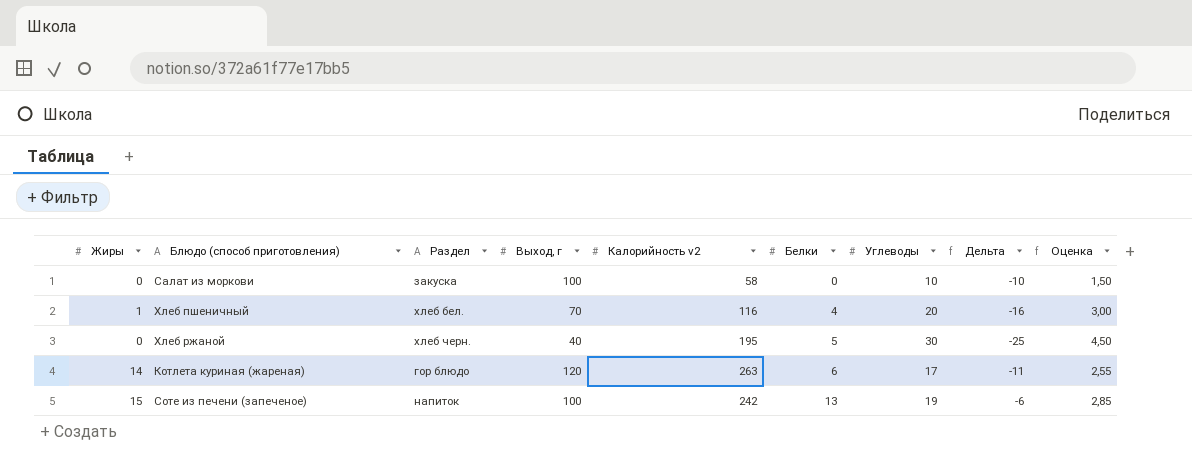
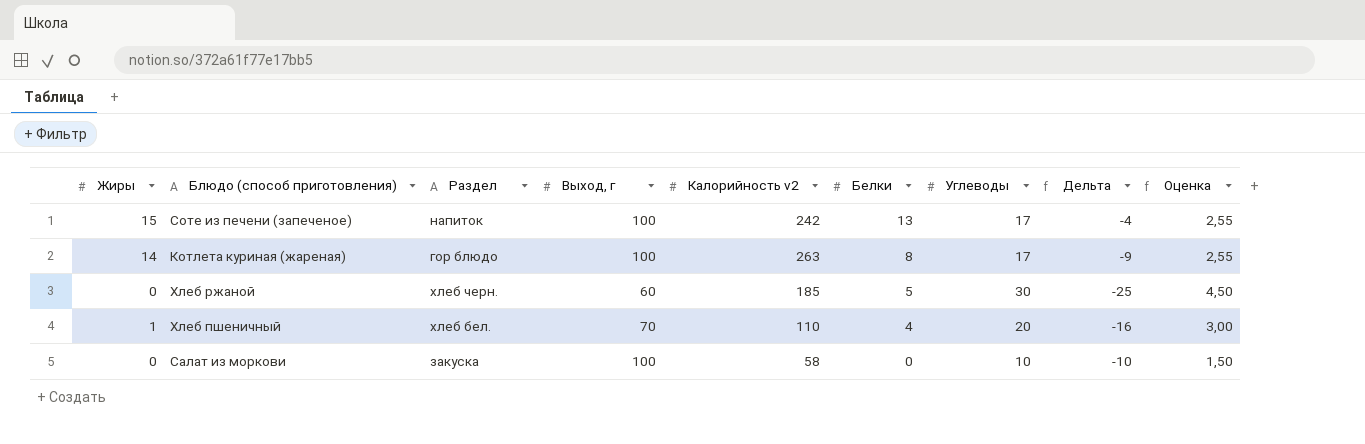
row order: Белки ascending -> Белки descending
Соте из печени (запеченое) | Углеводы: 19 -> 17
Соте из печени (запеченое) | Дельта: -6 -> -4
Соте из печени (запеченое) | Оценка: 2,85 -> 2,55
Котлета куриная (жареная) | Выход, г: 120 -> 100
Котлета куриная (жареная) | Белки: 6 -> 8
Котлета куриная (жареная) | Дельта: -11 -> -9
Хлеб ржаной | Выход, г: 40 -> 60
Хлеб ржаной | Калорийность v2: 195 -> 185
Хлеб пшеничный | Калорийность v2: 116 -> 110

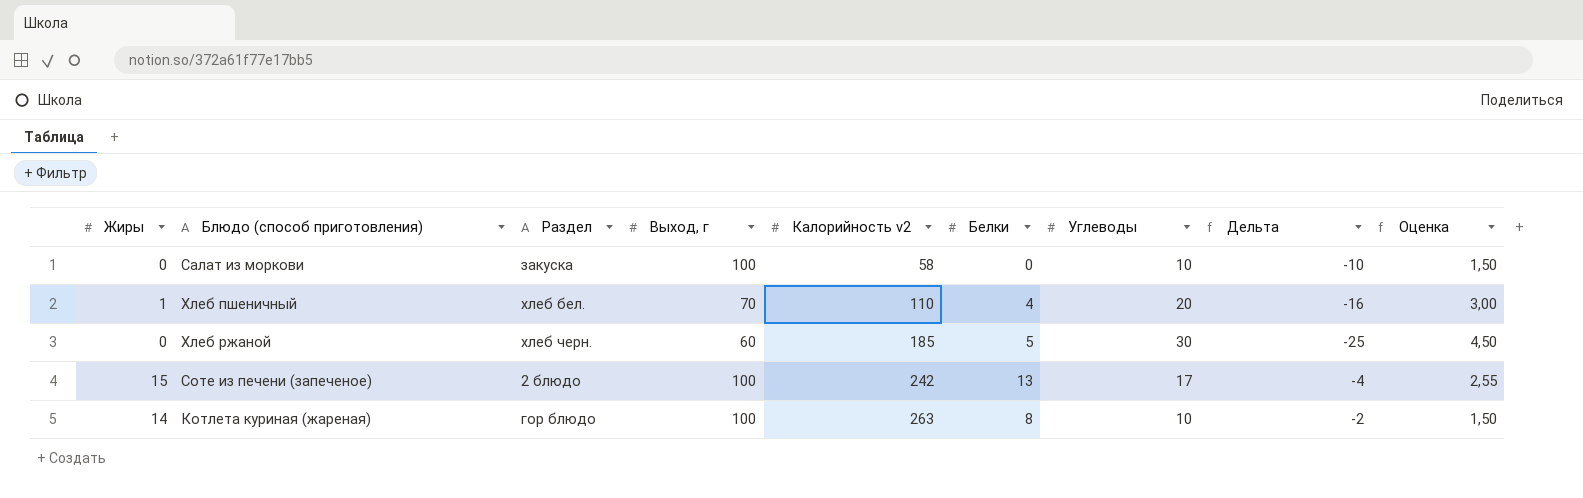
row order: Белки descending -> Калорийность v2 ascending
Соте из печени (запеченое) | Раздел: напиток -> 2 блюдо
Котлета куриная (жареная) | Углеводы: 17 -> 10
Котлета куриная (жареная) | Дельта: -9 -> -2
Котлета куриная (жареная) | Оценка: 2,55 -> 1,50

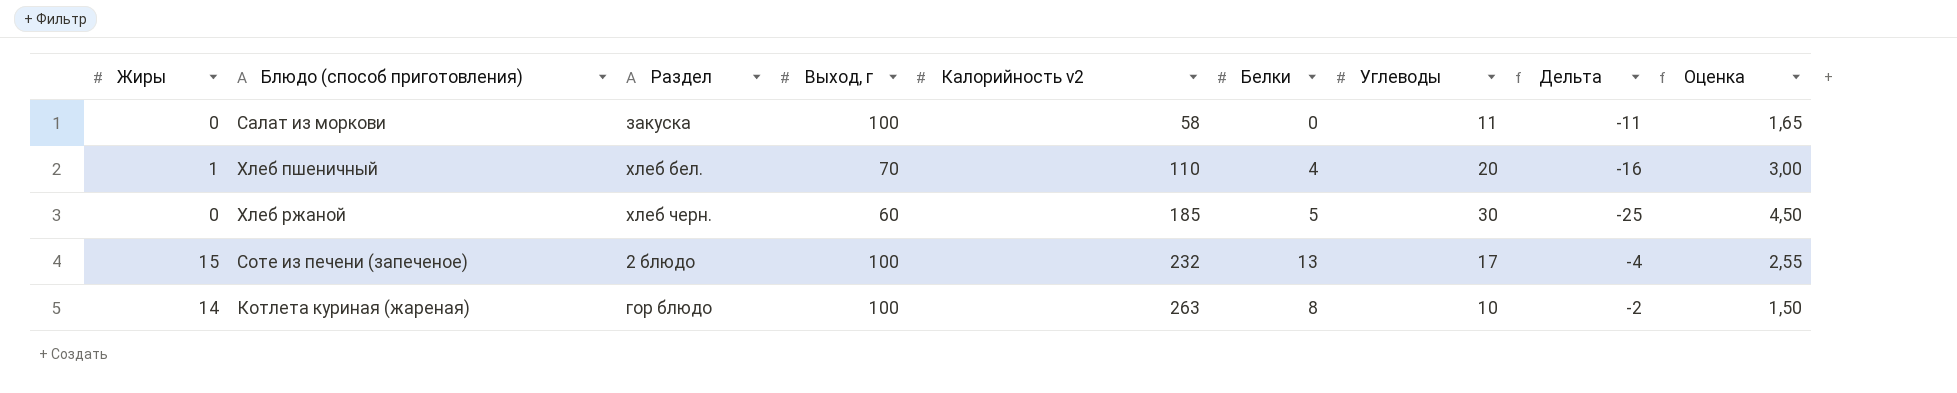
Салат из моркови | Углеводы: 10 -> 11
Салат из моркови | Дельта: -10 -> -11
Салат из моркови | Оценка: 1,50 -> 1,65
Соте из печени (запеченое) | Калорийность v2: 242 -> 232

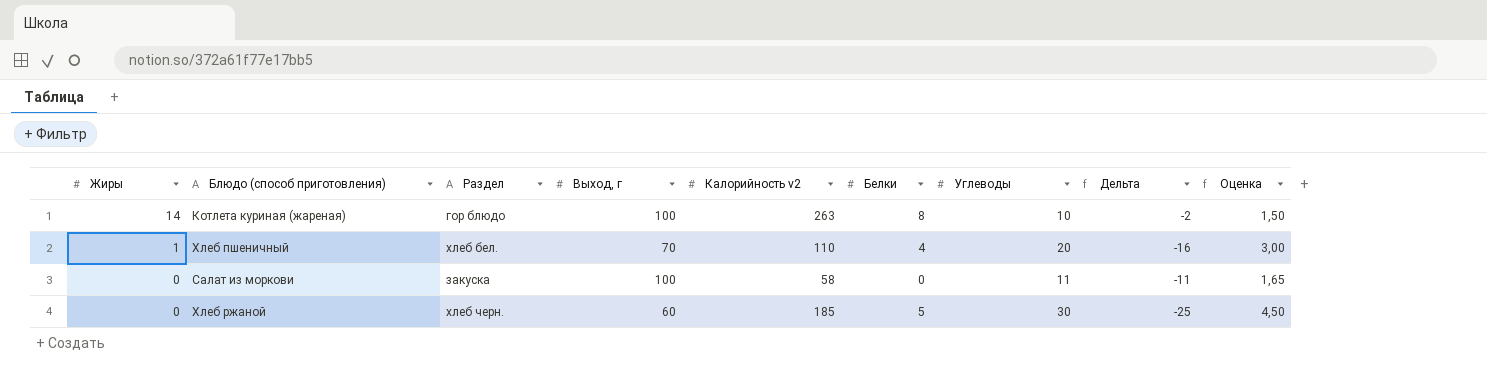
row order: Калорийность v2 ascending -> Жиры descending
row Соте из печени (запеченое): 15 | 2 блюдо | 100 | 232 | 13 | 17 | -4 | 2,55 -> none

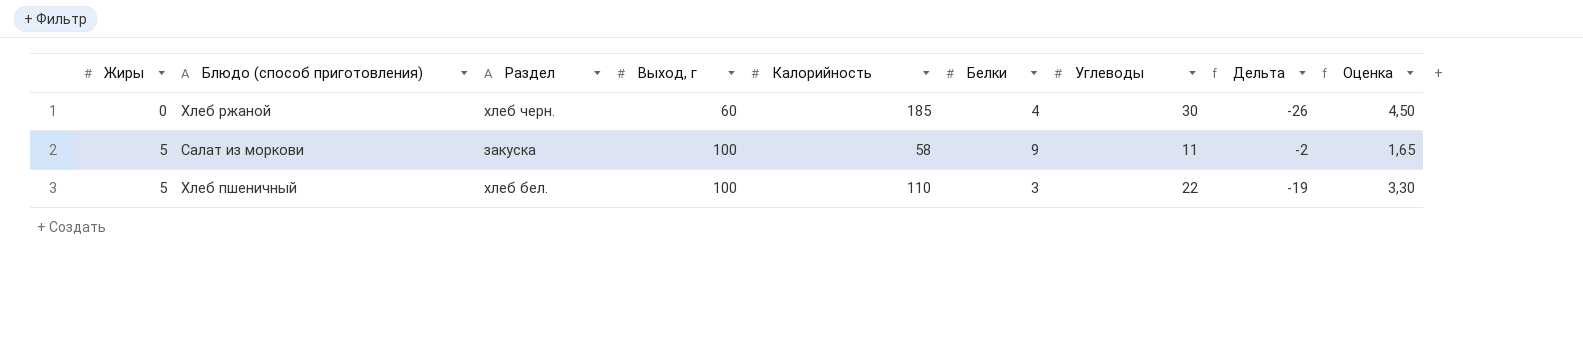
row order: Жиры descending -> Жиры ascending
column name: Калорийность v2 -> Калорийность
row Котлета куриная (жареная): 14 | гор блюдо | 100 | 263 | 8 | 10 | -2 | 1,50 -> none
Хлеб ржаной | Белки: 5 -> 4
Хлеб ржаной | Дельта: -25 -> -26
Салат из моркови | Жиры: 0 -> 5
Салат из моркови | Белки: 0 -> 9
Салат из моркови | Дельта: -11 -> -2
Хлеб пшеничный | Жиры: 1 -> 5
Хлеб пшеничный | Выход, г: 70 -> 100
Хлеб пшеничный | Белки: 4 -> 3
Хлеб пшеничный | Углеводы: 20 -> 22
Хлеб пшеничный | Дельта: -16 -> -19
Хлеб пшеничный | Оценка: 3,00 -> 3,30

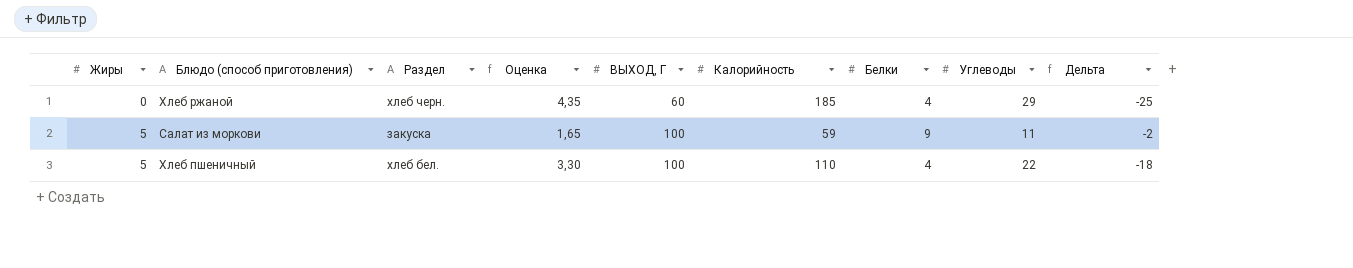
column Оценка | position: 9 -> 4
column name: Выход, г -> ВЫХОД, Г
Хлеб ржаной | Оценка: 4,50 -> 4,35
Хлеб ржаной | Углеводы: 30 -> 29
Хлеб ржаной | Дельта: -26 -> -25
Салат из моркови | Калорийность: 58 -> 59
Хлеб пшеничный | Белки: 3 -> 4
Хлеб пшеничный | Дельта: -19 -> -18

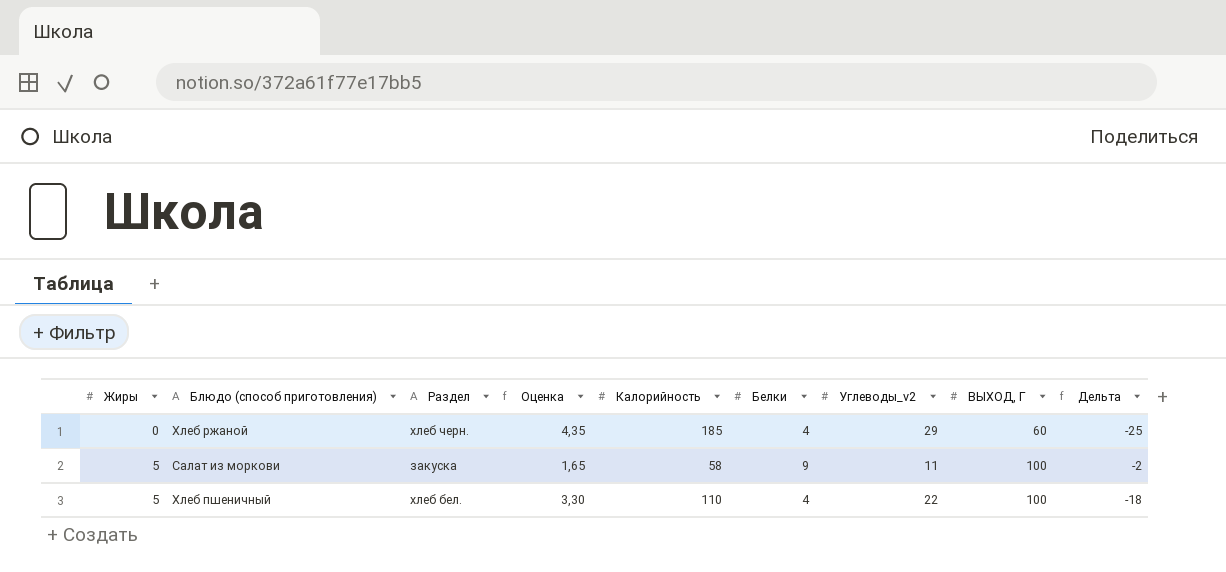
column name: Углеводы -> Углеводы_v2
column ВЫХОД, Г | position: 5 -> 8
Салат из моркови | Калорийность: 59 -> 58

